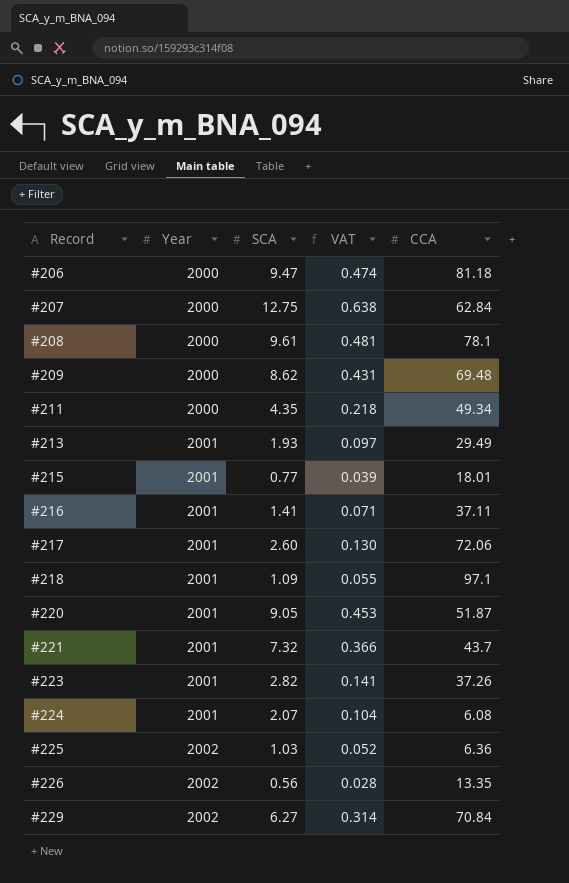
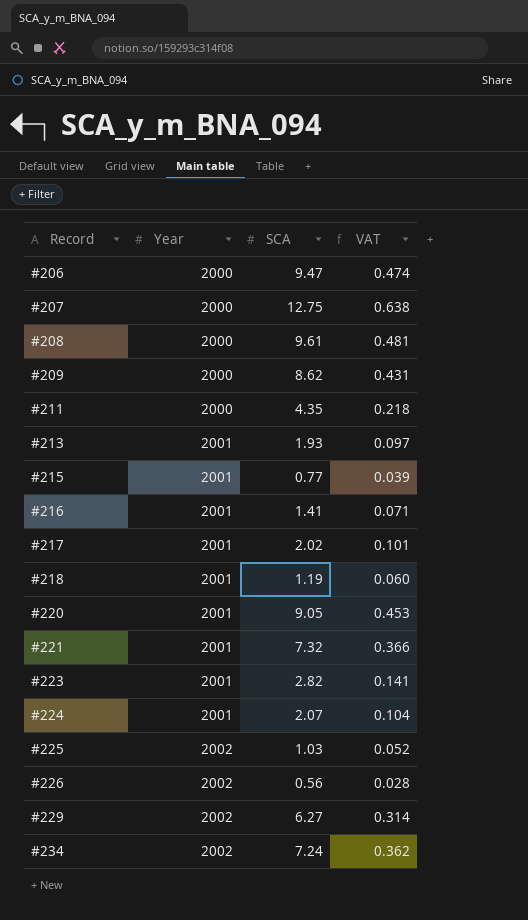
column CCA | position: 5 -> none
#217 | SCA: 2.60 -> 2.02
#217 | VAT: 0.130 -> 0.101
#218 | SCA: 1.09 -> 1.19
#218 | VAT: 0.055 -> 0.060
row #234: none -> 2002 | 7.24 | 0.362

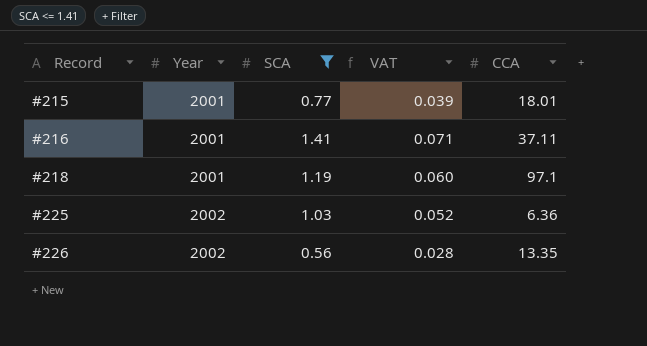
filter: none -> SCA <= 1.41
column CCA | position: none -> 5

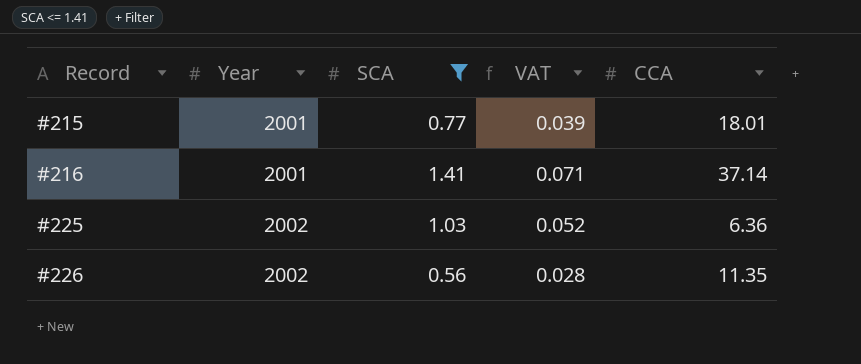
row #218: 2001 | 1.19 | 0.060 | 97.1 -> none
#216 | CCA: 37.11 -> 37.14
#226 | CCA: 13.35 -> 11.35

